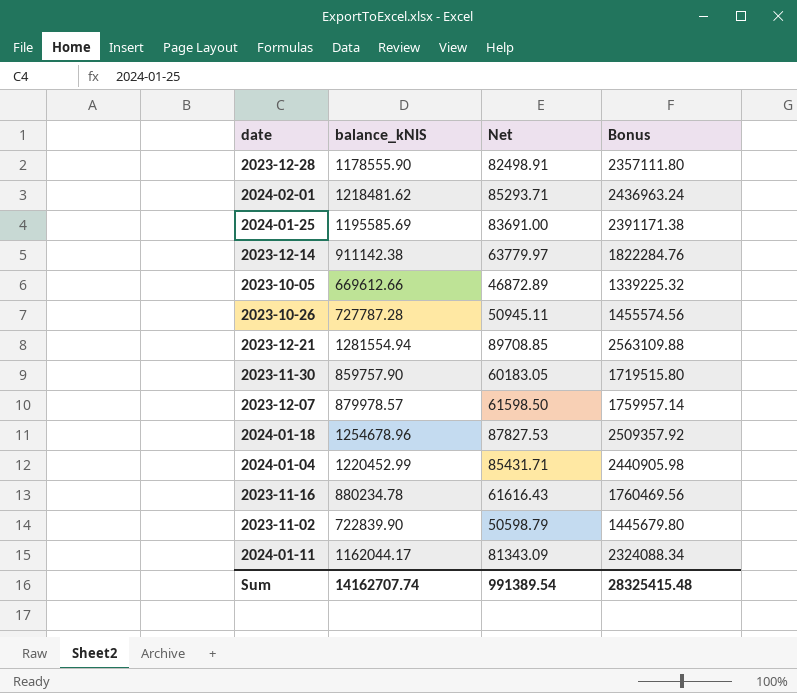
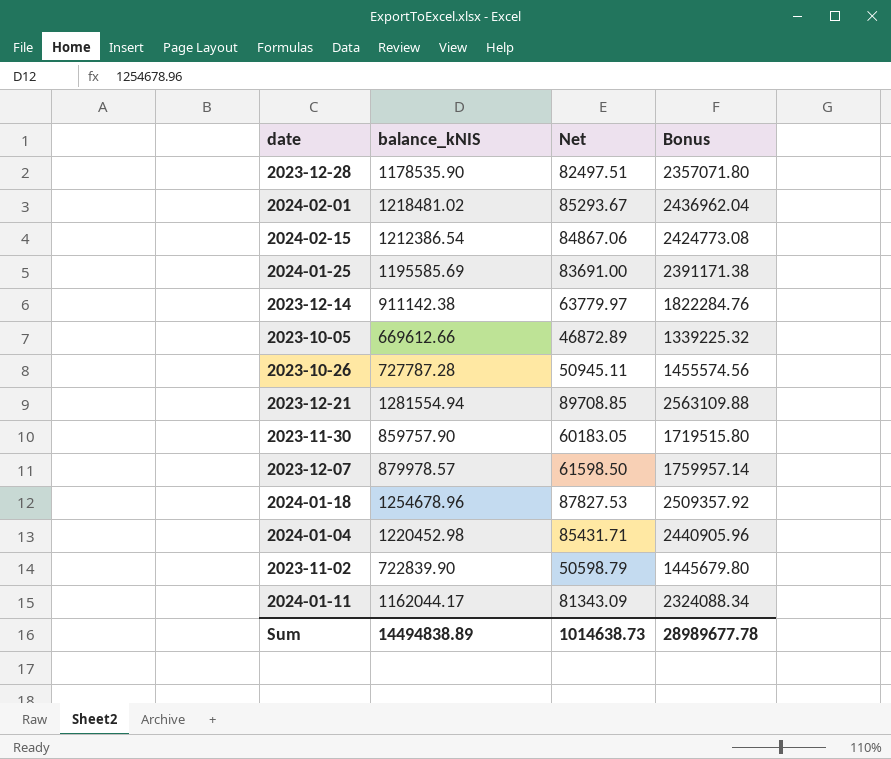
row 2023-11-16: 880234.78 | 61616.43 | 1760469.56 -> none
2023-12-28 | balance_kNIS: 1178555.90 -> 1178535.90
2023-12-28 | Net: 82498.91 -> 82497.51
2023-12-28 | Bonus: 2357111.80 -> 2357071.80
2024-02-01 | balance_kNIS: 1218481.62 -> 1218481.02
2024-02-01 | Net: 85293.71 -> 85293.67
2024-02-01 | Bonus: 2436963.24 -> 2436962.04
row 2024-02-15: none -> 1212386.54 | 84867.06 | 2424773.08
2024-01-04 | balance_kNIS: 1220452.99 -> 1220452.98
2024-01-04 | Bonus: 2440905.98 -> 2440905.96
Sum | balance_kNIS: 14162707.74 -> 14494838.89
Sum | Net: 991389.54 -> 1014638.73
Sum | Bonus: 28325415.48 -> 28989677.78

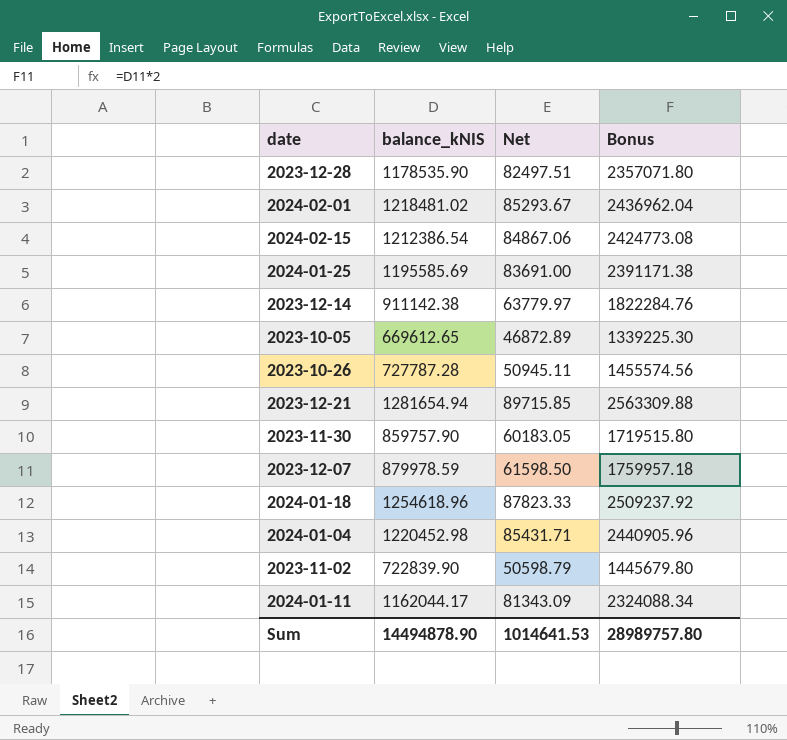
2023-10-05 | balance_kNIS: 669612.66 -> 669612.65
2023-10-05 | Bonus: 1339225.32 -> 1339225.30
2023-12-21 | balance_kNIS: 1281554.94 -> 1281654.94
2023-12-21 | Net: 89708.85 -> 89715.85
2023-12-21 | Bonus: 2563109.88 -> 2563309.88
2023-12-07 | balance_kNIS: 879978.57 -> 879978.59
2023-12-07 | Bonus: 1759957.14 -> 1759957.18
2024-01-18 | balance_kNIS: 1254678.96 -> 1254618.96
2024-01-18 | Net: 87827.53 -> 87823.33
2024-01-18 | Bonus: 2509357.92 -> 2509237.92
Sum | balance_kNIS: 14494838.89 -> 14494878.90
Sum | Net: 1014638.73 -> 1014641.53
Sum | Bonus: 28989677.78 -> 28989757.80

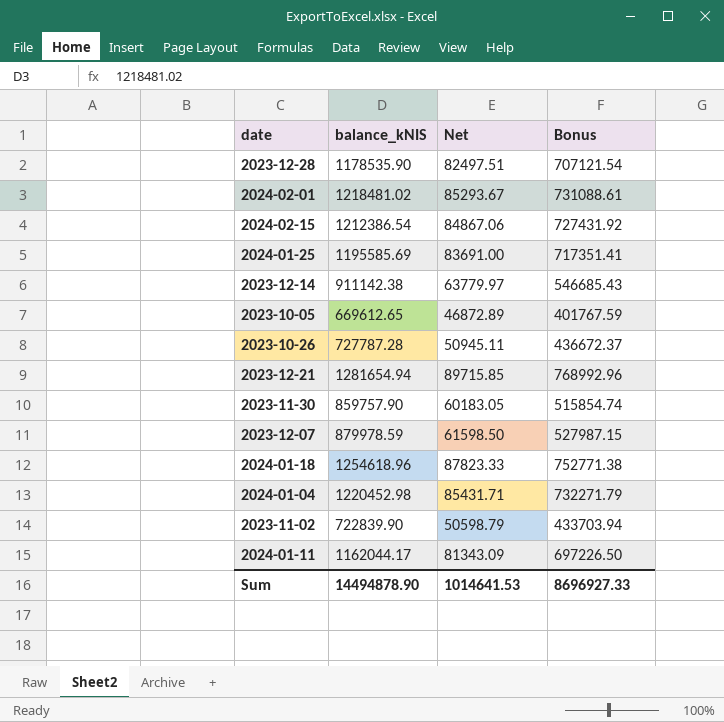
column Bonus | formula: [balance_kNIS] * 2 -> [balance_kNIS] * 0.6
Sum | Bonus: 28989757.80 -> 8696927.33

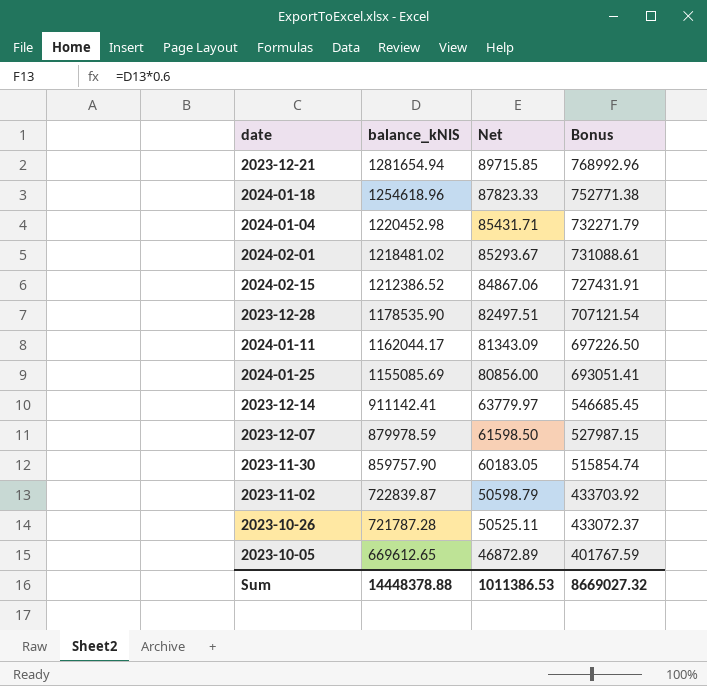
row order: none -> balance_kNIS descending
2024-02-15 | balance_kNIS: 1212386.54 -> 1212386.52
2024-02-15 | Bonus: 727431.92 -> 727431.91
2024-01-25 | balance_kNIS: 1195585.69 -> 1155085.69
2024-01-25 | Net: 83691.00 -> 80856.00
2024-01-25 | Bonus: 717351.41 -> 693051.41
2023-12-14 | balance_kNIS: 911142.38 -> 911142.41
2023-12-14 | Bonus: 546685.43 -> 546685.45
2023-11-02 | balance_kNIS: 722839.90 -> 722839.87
2023-11-02 | Bonus: 433703.94 -> 433703.92
2023-10-26 | balance_kNIS: 727787.28 -> 721787.28
2023-10-26 | Net: 50945.11 -> 50525.11
2023-10-26 | Bonus: 436672.37 -> 433072.37
Sum | balance_kNIS: 14494878.90 -> 14448378.88
Sum | Net: 1014641.53 -> 1011386.53
Sum | Bonus: 8696927.33 -> 8669027.32

